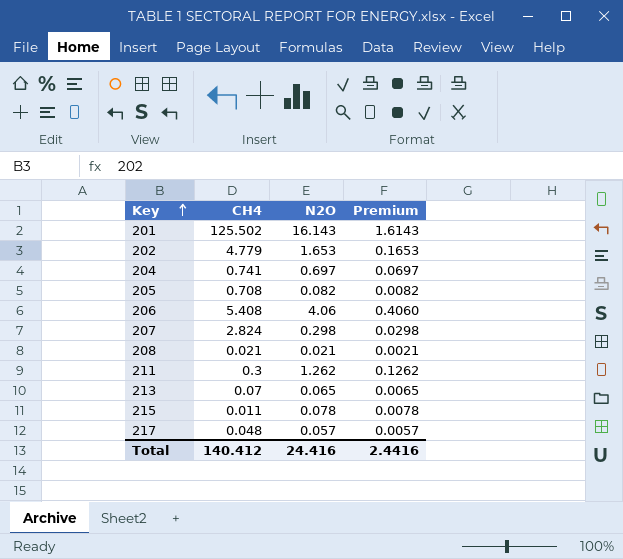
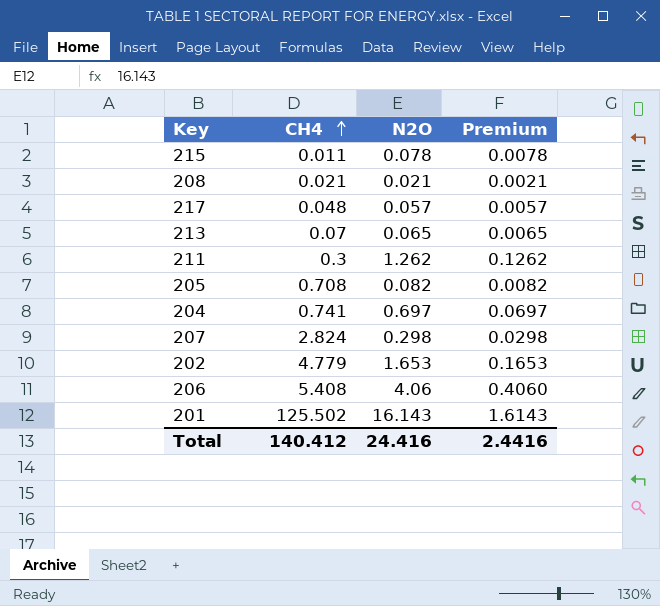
row order: Key ascending -> CH4 ascending

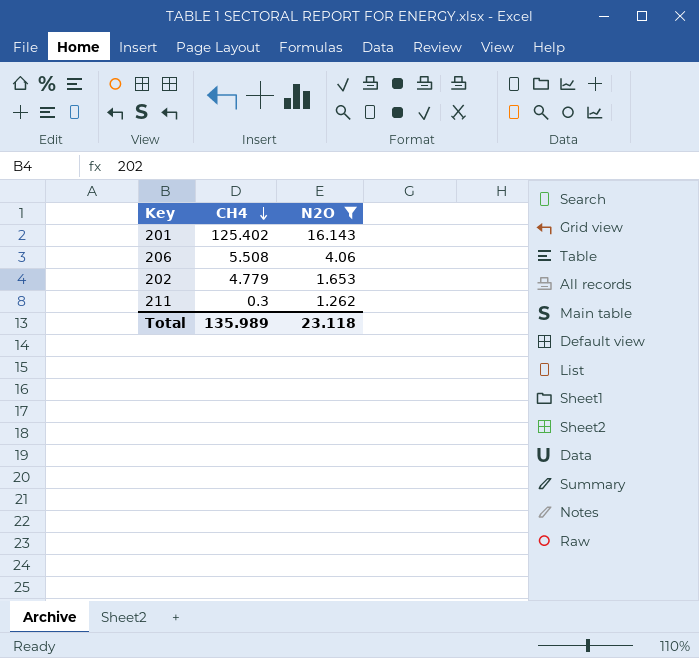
filter: none -> N2O >= 1.262
row order: CH4 ascending -> CH4 descending
column Premium | formula: [N2O] * 0.1 -> none
201 | CH4: 125.502 -> 125.402
206 | CH4: 5.408 -> 5.508
Total | CH4: 140.412 -> 135.989
Total | N2O: 24.416 -> 23.118

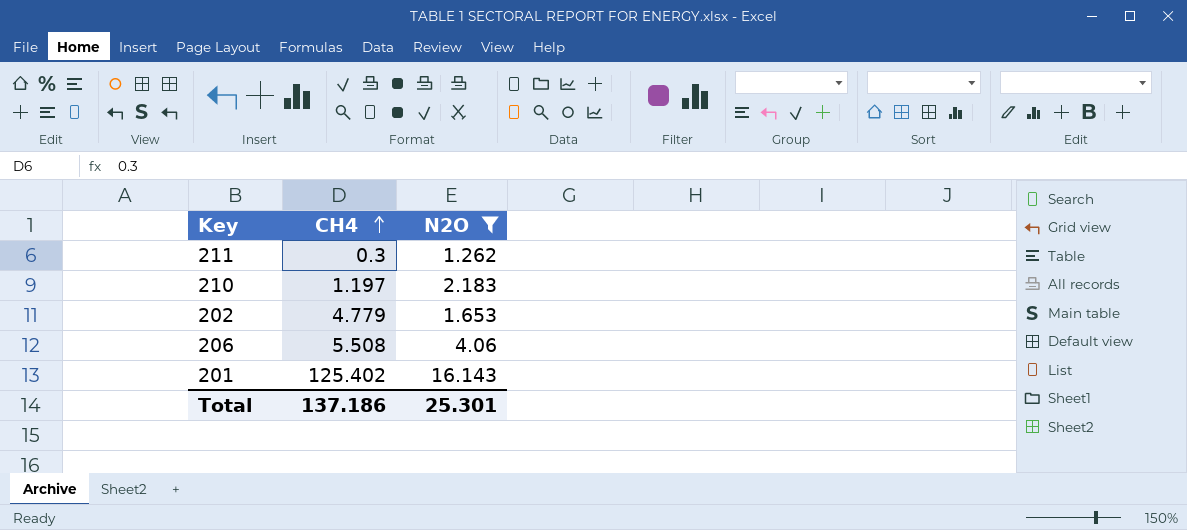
row order: CH4 descending -> CH4 ascending
row 210: none -> 1.197 | 2.183
Total | CH4: 135.989 -> 137.186
Total | N2O: 23.118 -> 25.301

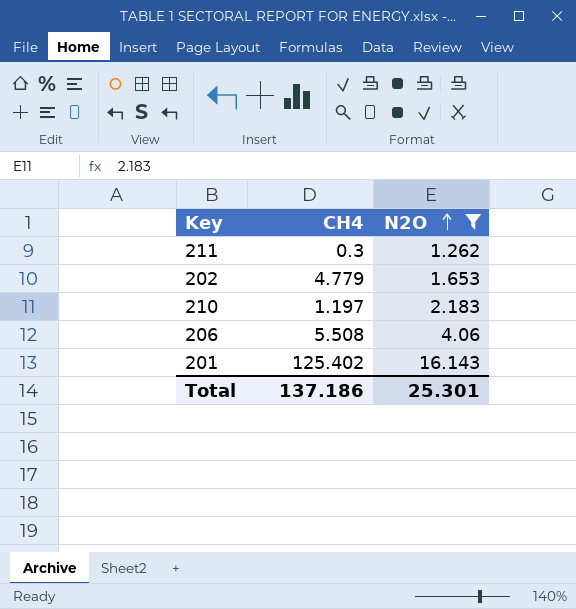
row order: CH4 ascending -> N2O ascending

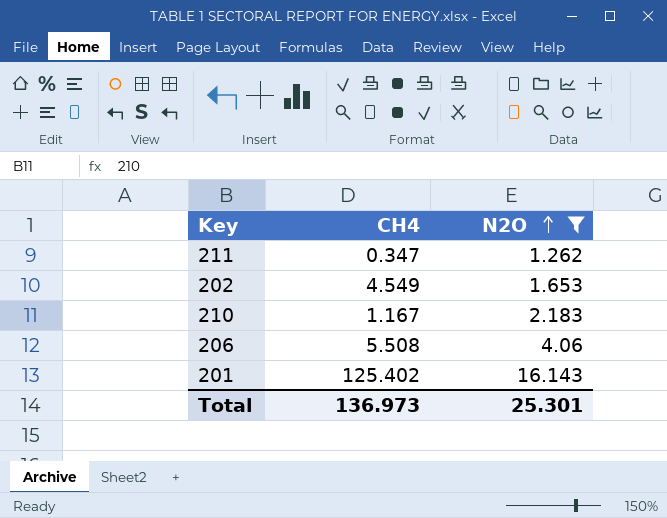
211 | CH4: 0.3 -> 0.347
202 | CH4: 4.779 -> 4.549
210 | CH4: 1.197 -> 1.167
Total | CH4: 137.186 -> 136.973

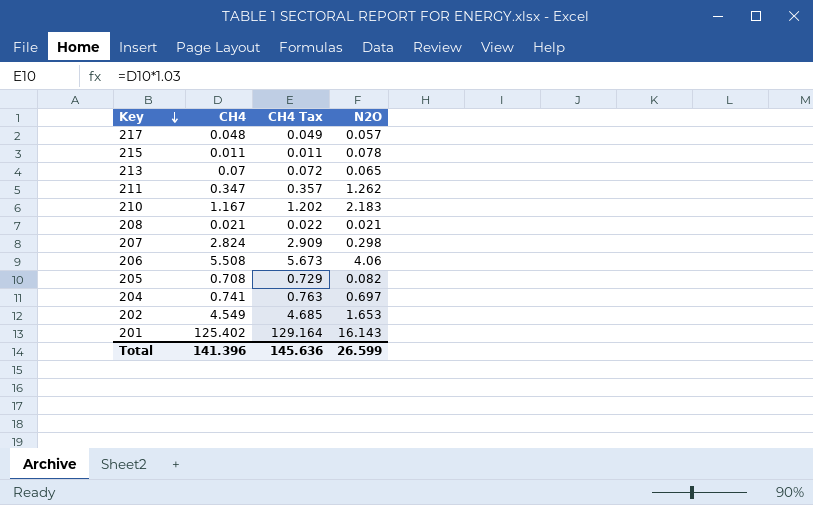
filter: N2O >= 1.262 -> none
row order: N2O ascending -> Key descending
column CH4 Tax | formula: none -> [CH4] * 1.03
Total | CH4: 136.973 -> 141.396
Total | N2O: 25.301 -> 26.599

